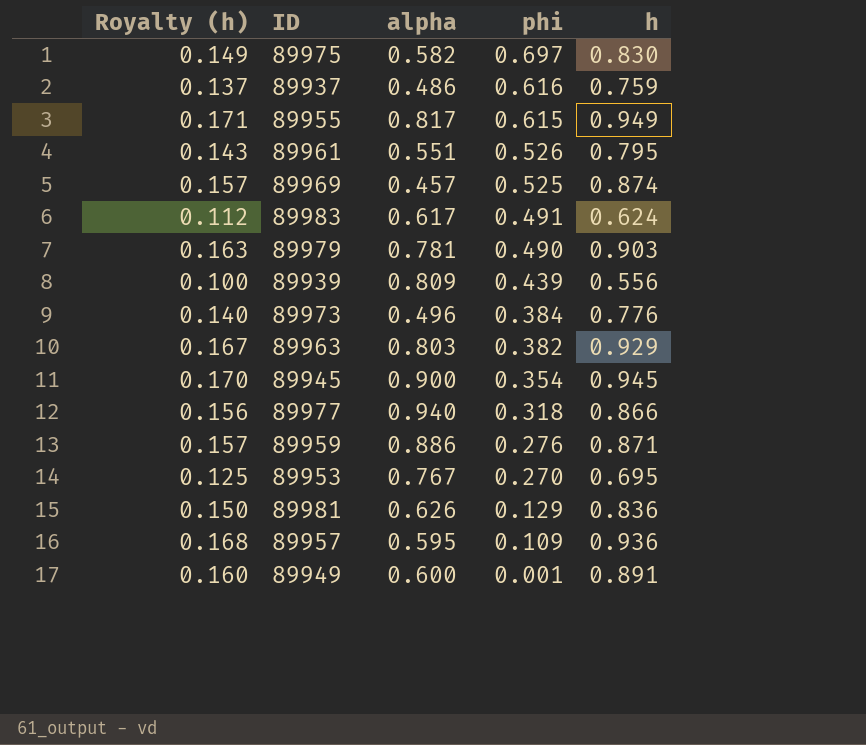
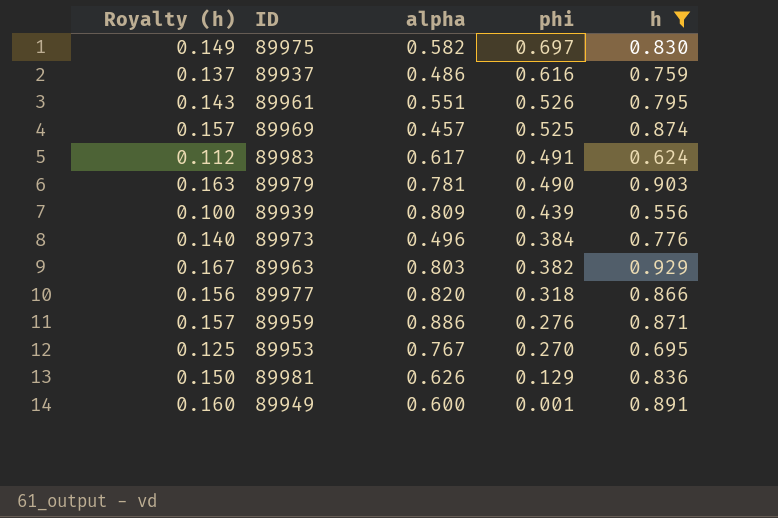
filter: none -> h <= 0.929
89977 | alpha: 0.940 -> 0.820

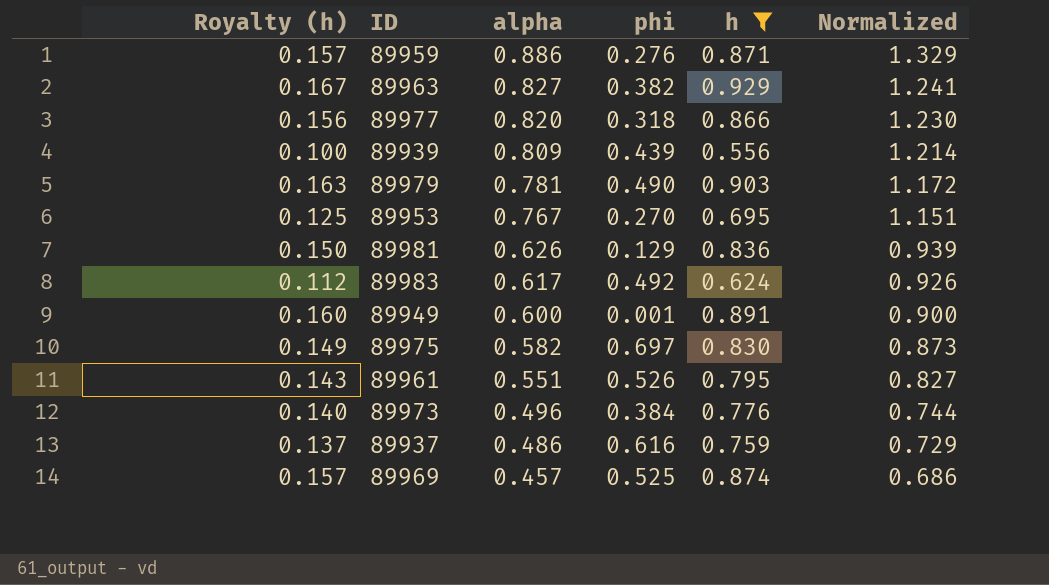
row order: phi descending -> alpha descending
column Normalized | formula: none -> [alpha] * 1.5
89963 | alpha: 0.803 -> 0.827
89983 | phi: 0.491 -> 0.492

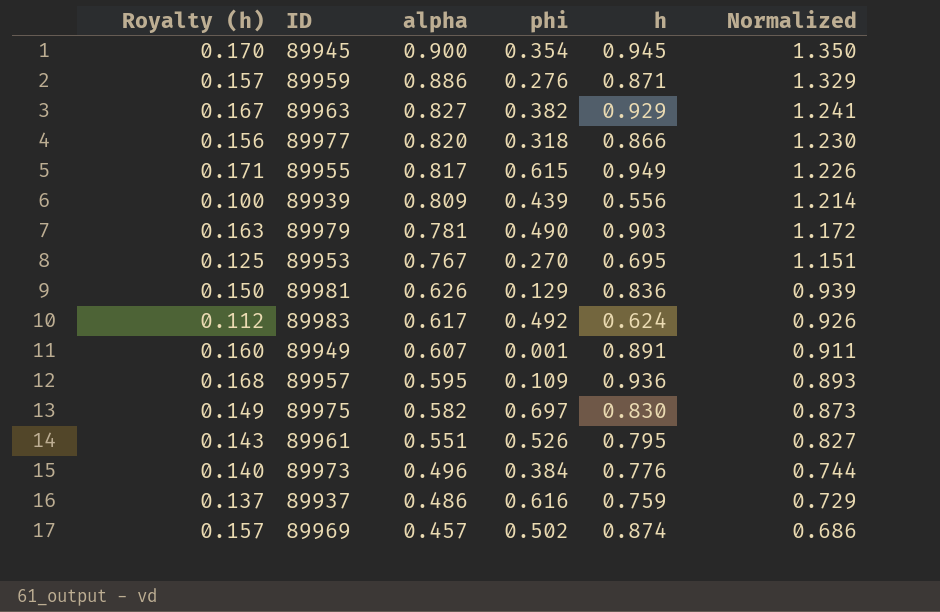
filter: h <= 0.929 -> none
89949 | alpha: 0.600 -> 0.607
89949 | Normalized: 0.900 -> 0.911
89969 | phi: 0.525 -> 0.502

